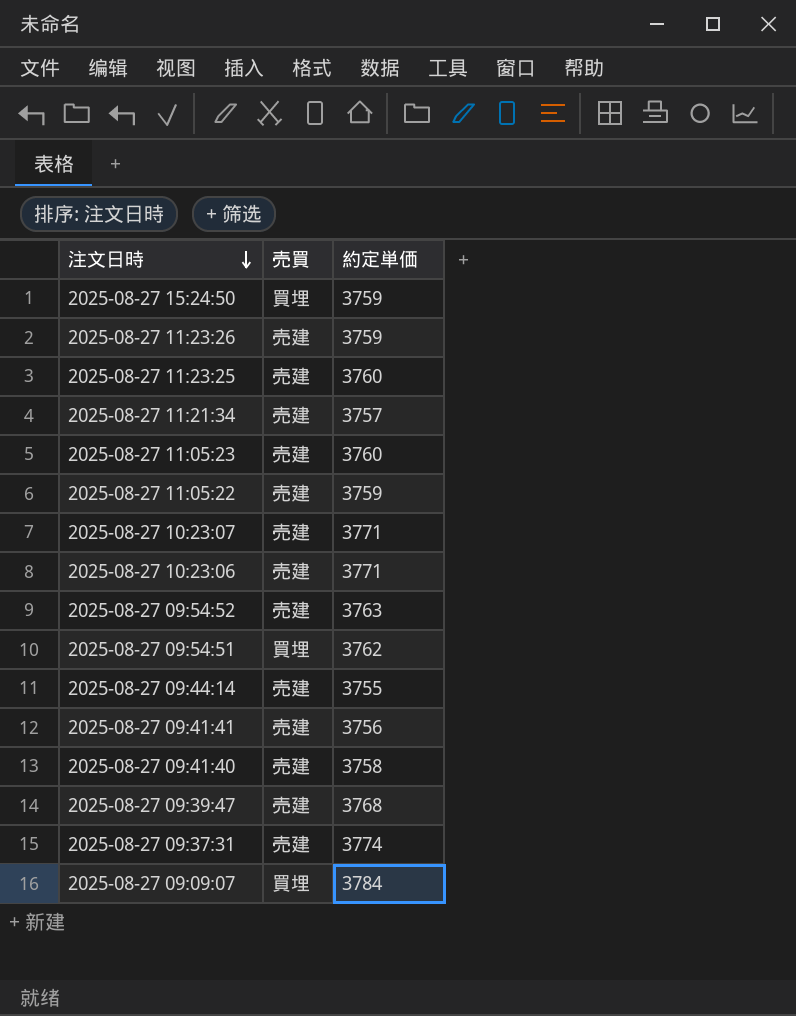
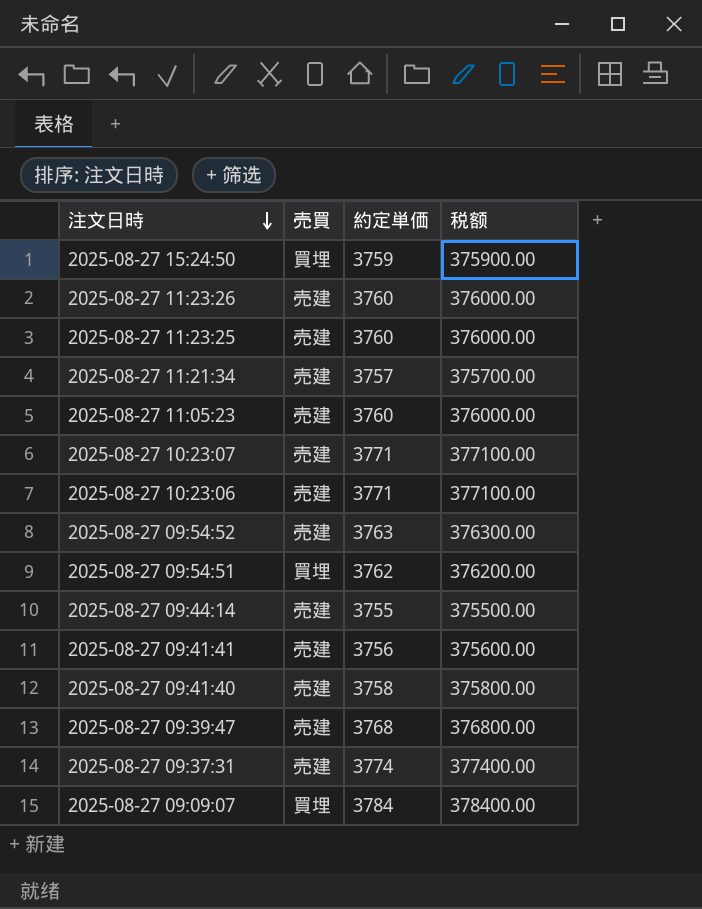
column 税额 | formula: none -> [約定単価] * 100
row 2025-08-27 11:05:22: 売建 | 3759 -> none
2025-08-27 11:23:26 | 約定単価: 3759 -> 3760

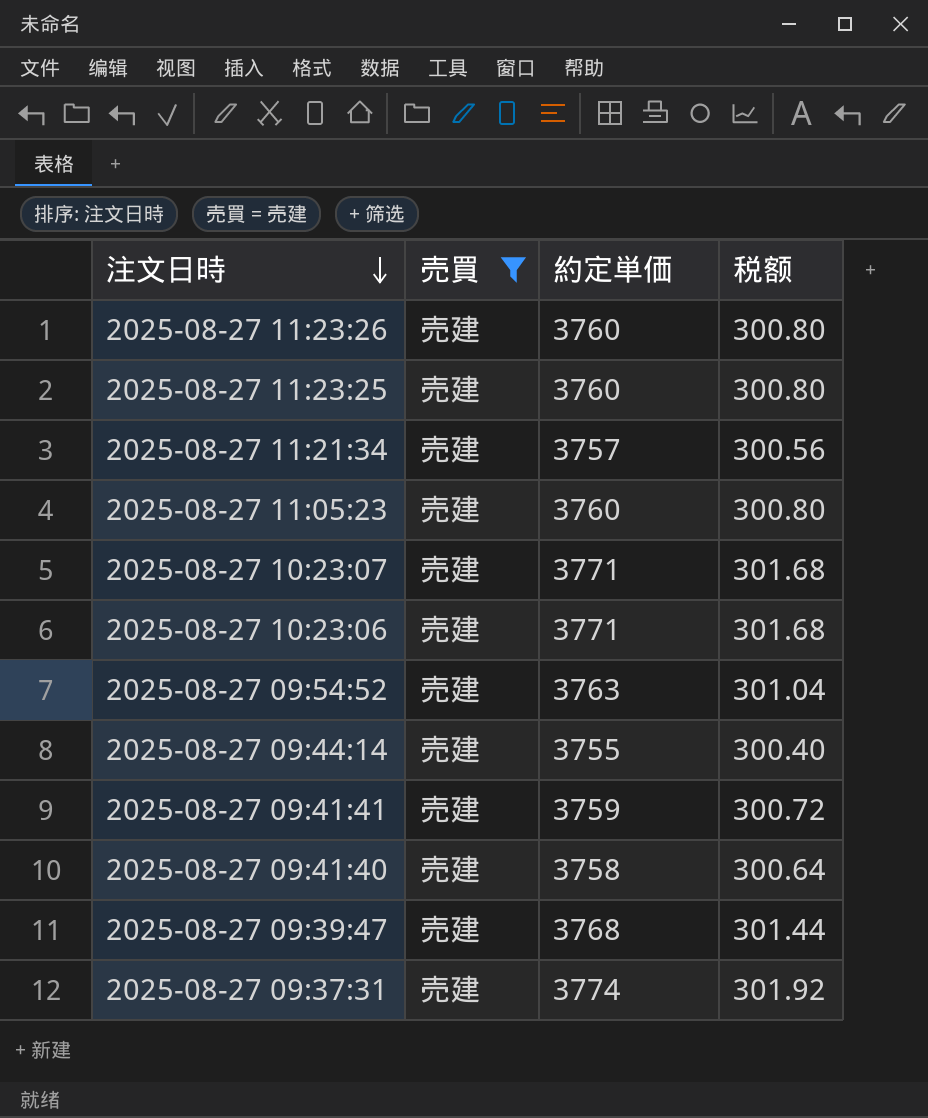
filter: none -> 売買 = 売建
column 税额 | formula: [約定単価] * 100 -> [約定単価] * 0.08
2025-08-27 09:41:41 | 約定単価: 3756 -> 3759

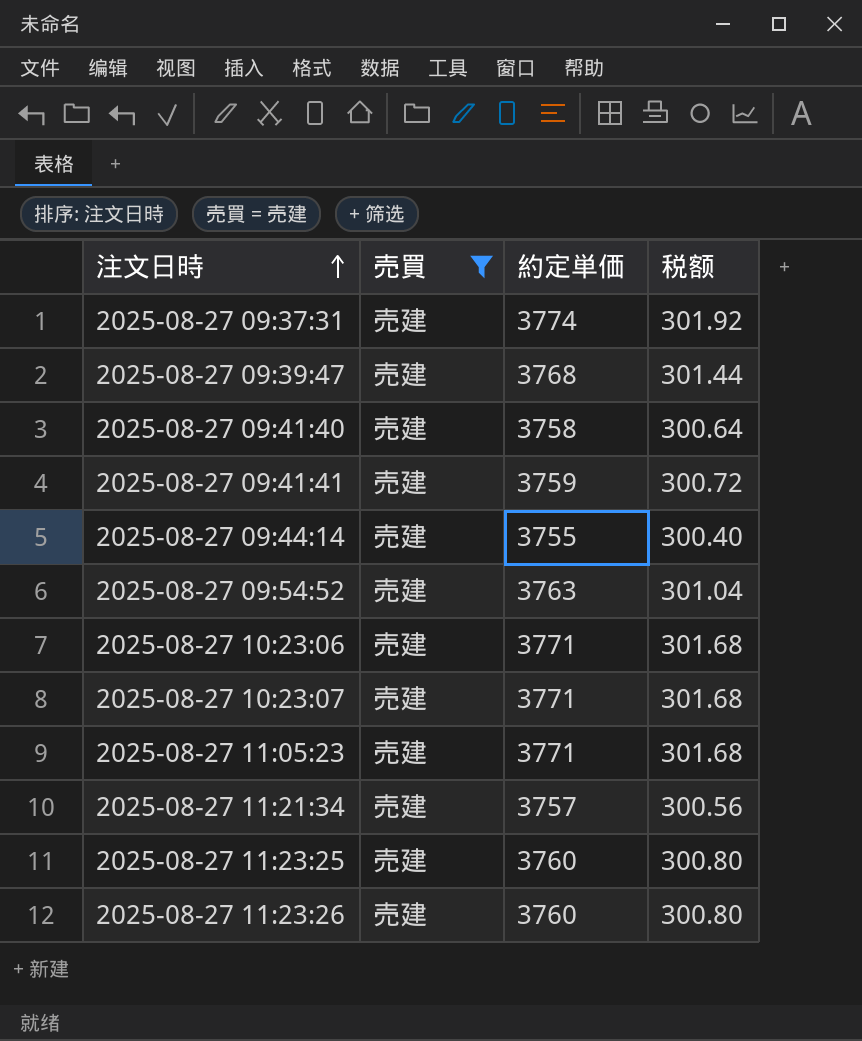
row order: 注文日時 descending -> 注文日時 ascending
2025-08-27 11:05:23 | 約定単価: 3760 -> 3771
2025-08-27 11:05:23 | 税额: 300.80 -> 301.68

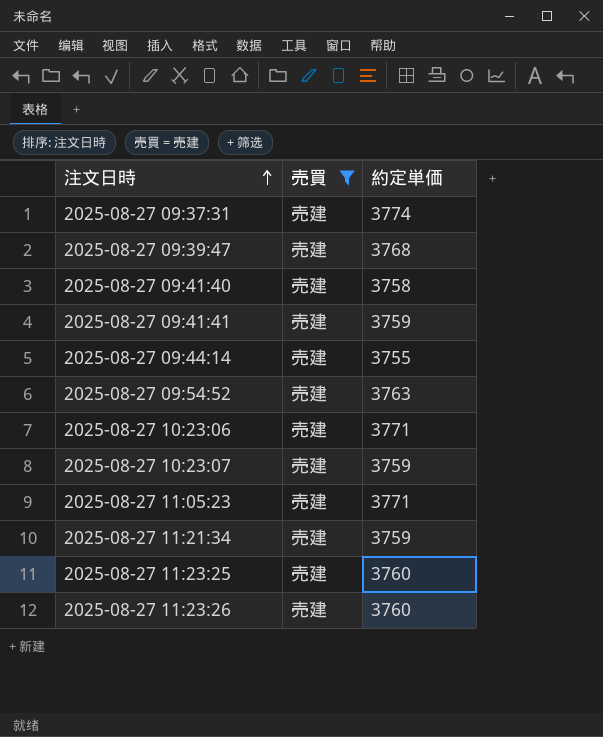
column 税额 | formula: [約定単価] * 0.08 -> none
2025-08-27 10:23:07 | 約定単価: 3771 -> 3759
2025-08-27 11:21:34 | 約定単価: 3757 -> 3759

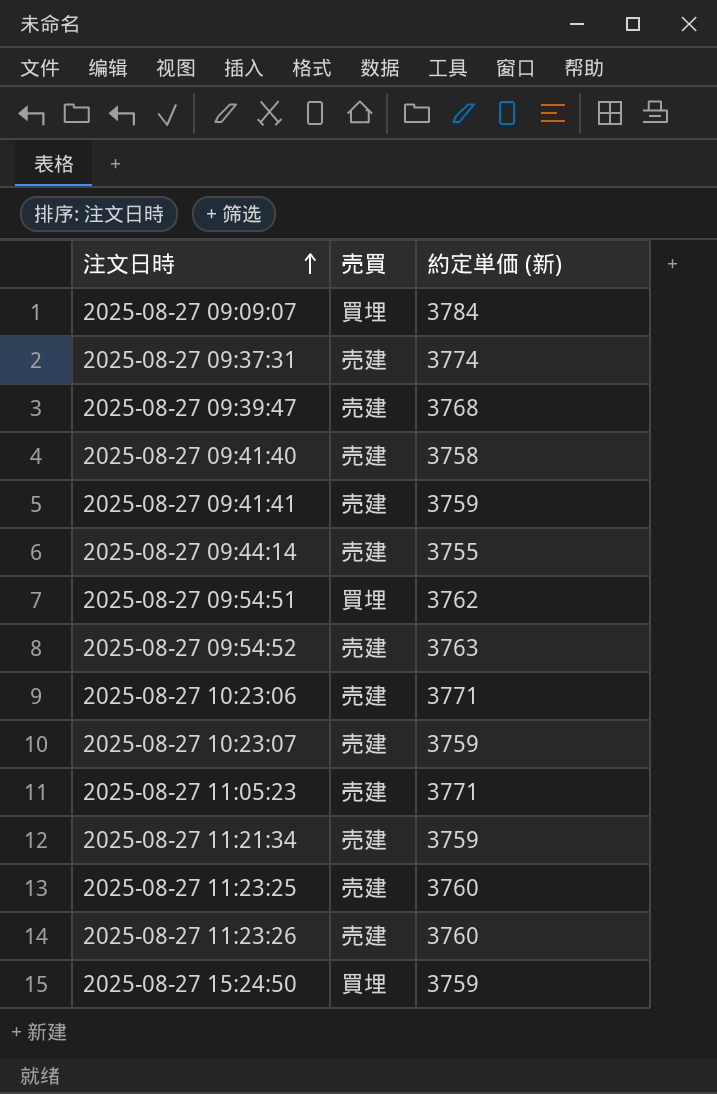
filter: 売買 = 売建 -> none
column name: 約定単価 -> 約定単価 (新)

